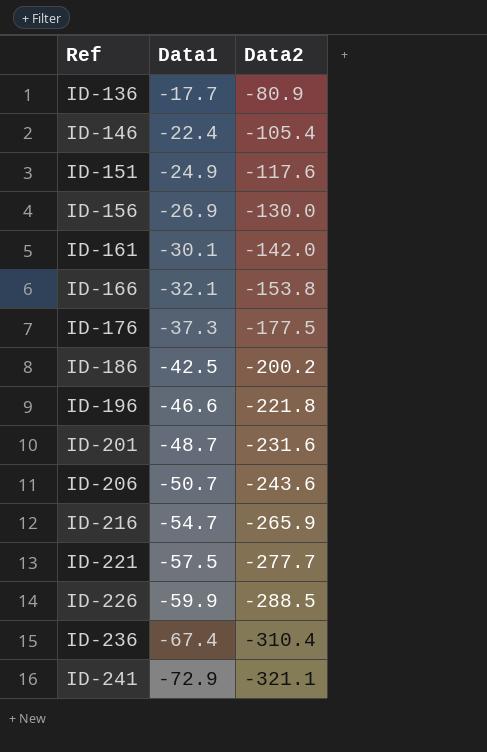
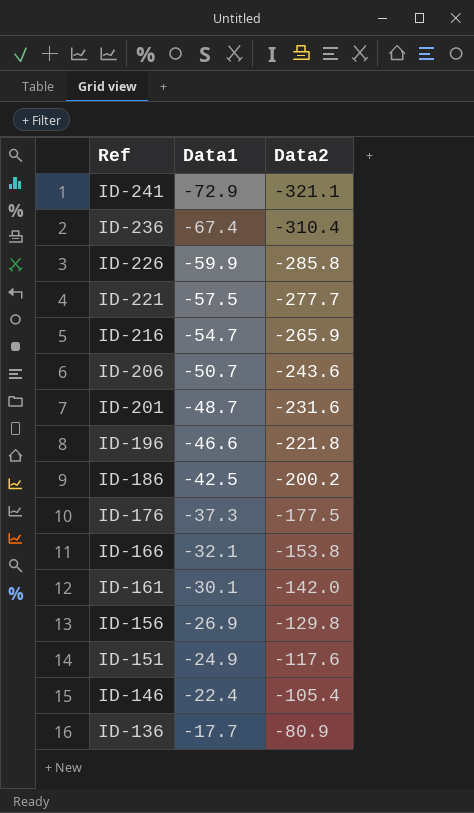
row order: Ref ascending -> Ref descending
ID-226 | Data2: -288.5 -> -285.8
ID-156 | Data2: -130.0 -> -129.8

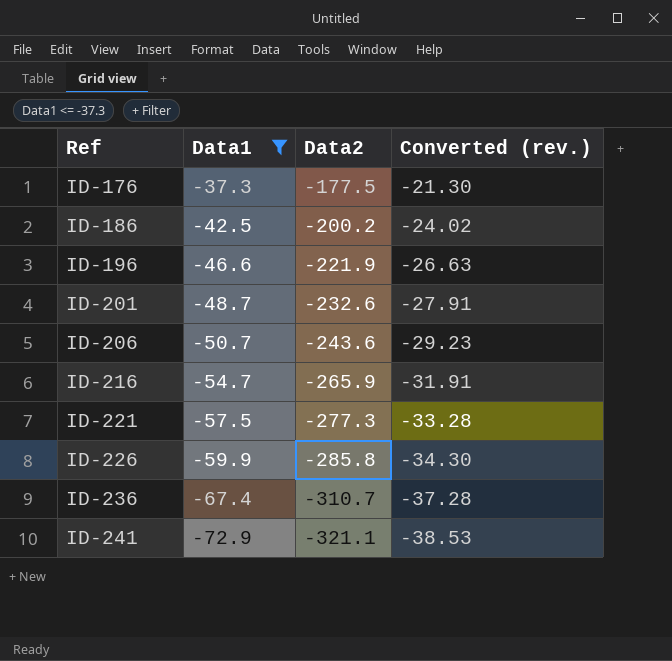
filter: none -> Data1 <= -37.3
row order: Ref descending -> Ref ascending
column Converted (rev.) | formula: none -> [Data2] * 0.12
ID-196 | Data2: -221.8 -> -221.9
ID-201 | Data2: -231.6 -> -232.6
ID-221 | Data2: -277.7 -> -277.3
ID-236 | Data2: -310.4 -> -310.7

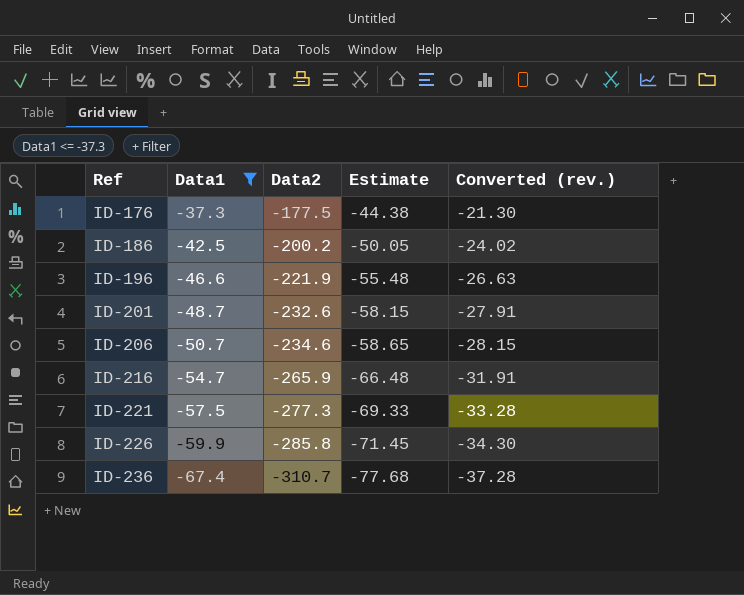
column Estimate | formula: none -> [Data2] * 0.25
row ID-241: -72.9 | -321.1 | -38.53 -> none
ID-206 | Data2: -243.6 -> -234.6
ID-206 | Converted (rev.): -29.23 -> -28.15

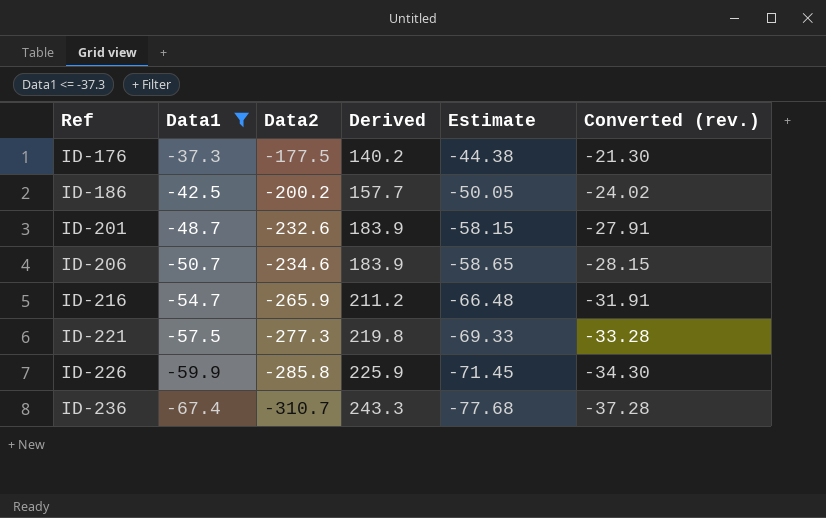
column Derived | formula: none -> [Data1] - [Data2]
row ID-196: -46.6 | -221.9 | -55.48 | -26.63 -> none

